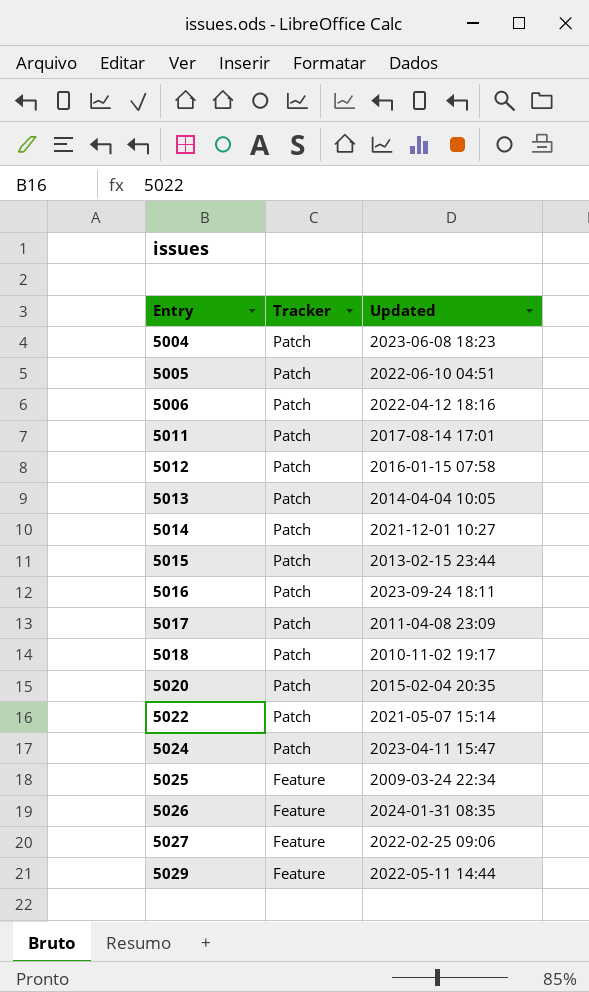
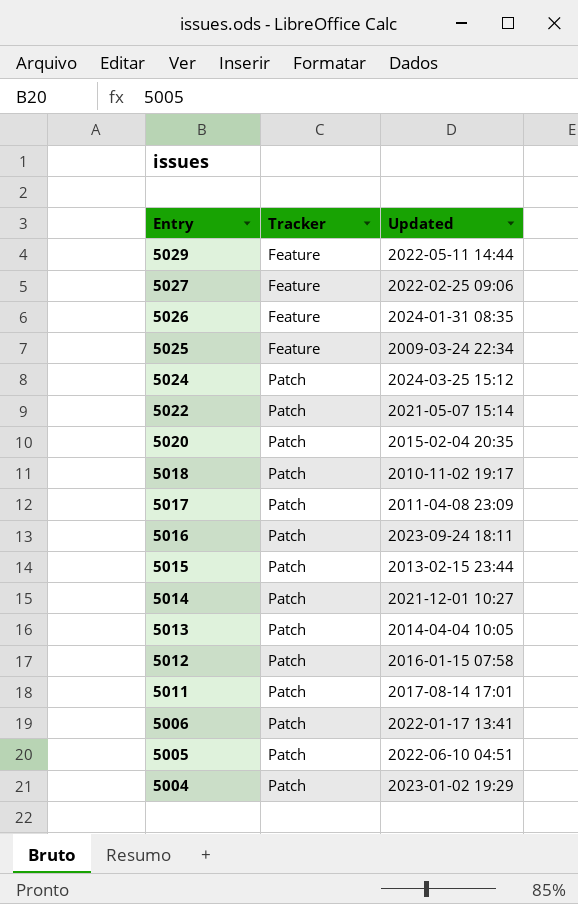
row order: Entry ascending -> Entry descending
5024 | Updated: 2023-04-11 15:47 -> 2024-03-25 15:12
5006 | Updated: 2022-04-12 18:16 -> 2022-01-17 13:41
5004 | Updated: 2023-06-08 18:23 -> 2023-01-02 19:29

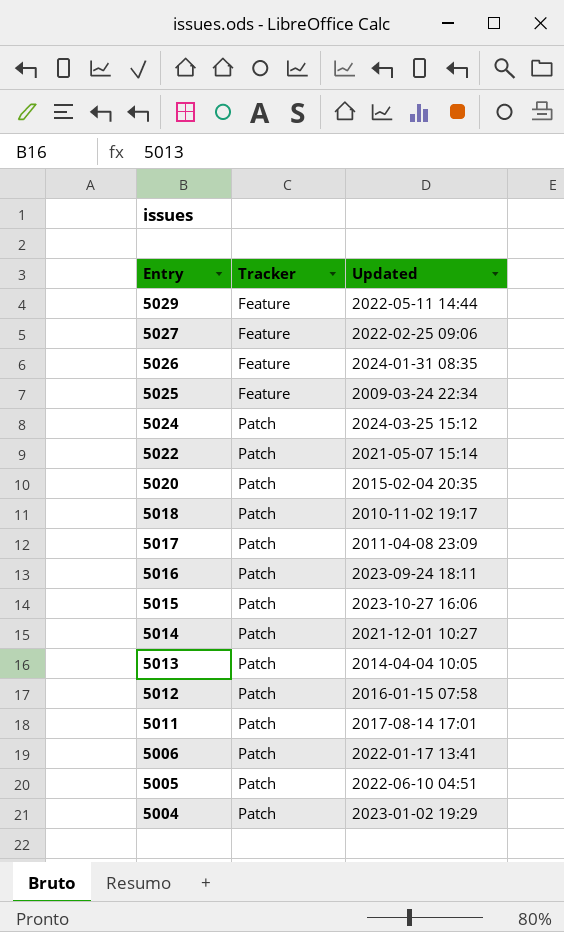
5015 | Updated: 2013-02-15 23:44 -> 2023-10-27 16:06

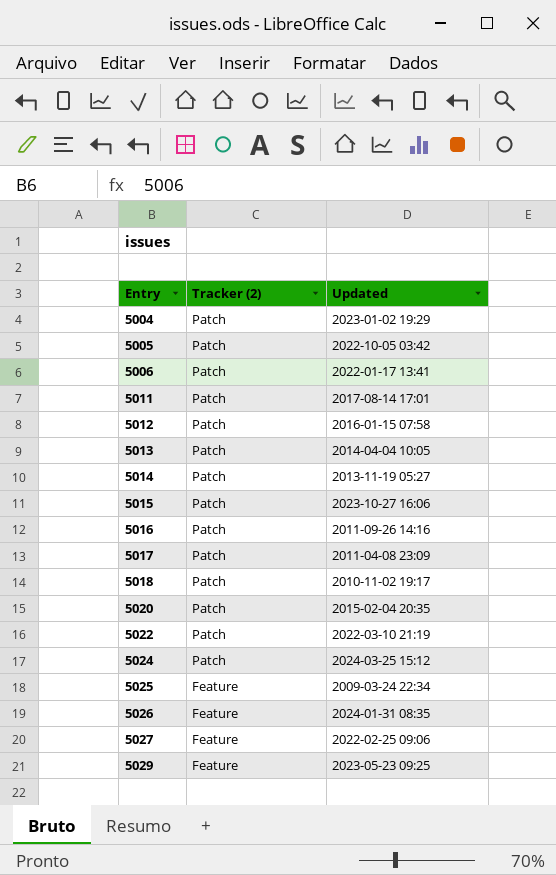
row order: Entry descending -> Entry ascending
column name: Tracker -> Tracker (2)
5005 | Updated: 2022-06-10 04:51 -> 2022-10-05 03:42
5014 | Updated: 2021-12-01 10:27 -> 2013-11-19 05:27
5016 | Updated: 2023-09-24 18:11 -> 2011-09-26 14:16
5022 | Updated: 2021-05-07 15:14 -> 2022-03-10 21:19
5029 | Updated: 2022-05-11 14:44 -> 2023-05-23 09:25

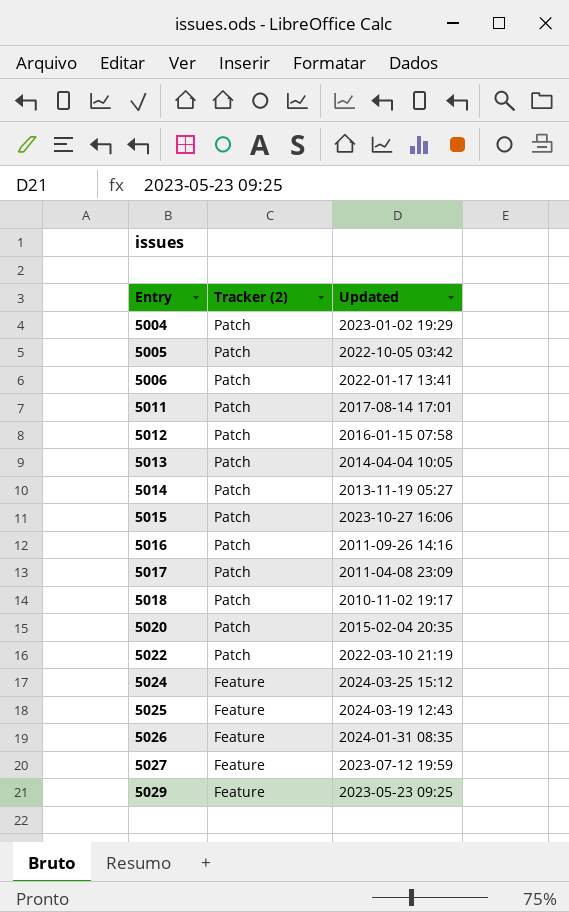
5024 | Tracker (2): Patch -> Feature
5025 | Updated: 2009-03-24 22:34 -> 2024-03-19 12:43
5027 | Updated: 2022-02-25 09:06 -> 2023-07-12 19:59

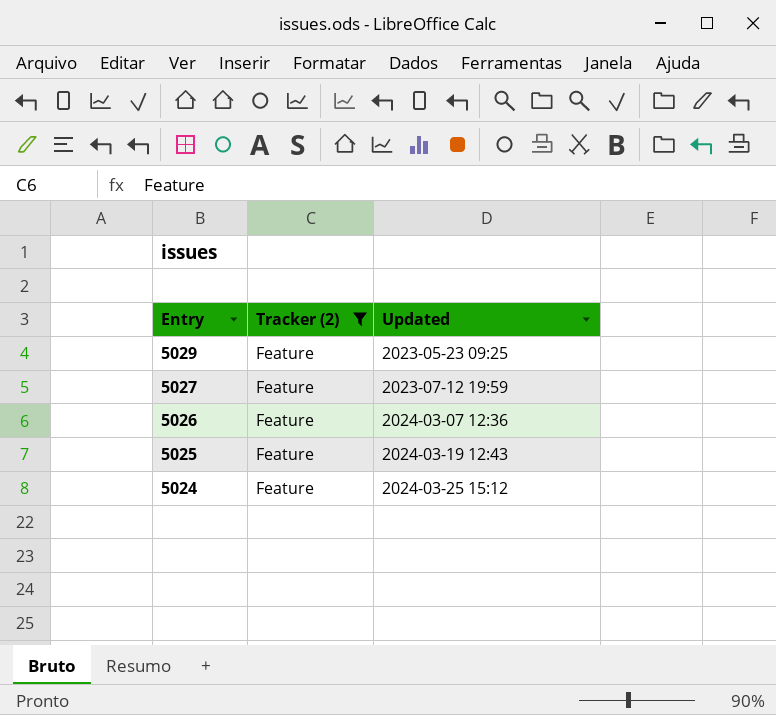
filter: none -> Tracker (2) = Feature
row order: Entry ascending -> Entry descending
5026 | Updated: 2024-01-31 08:35 -> 2024-03-07 12:36

